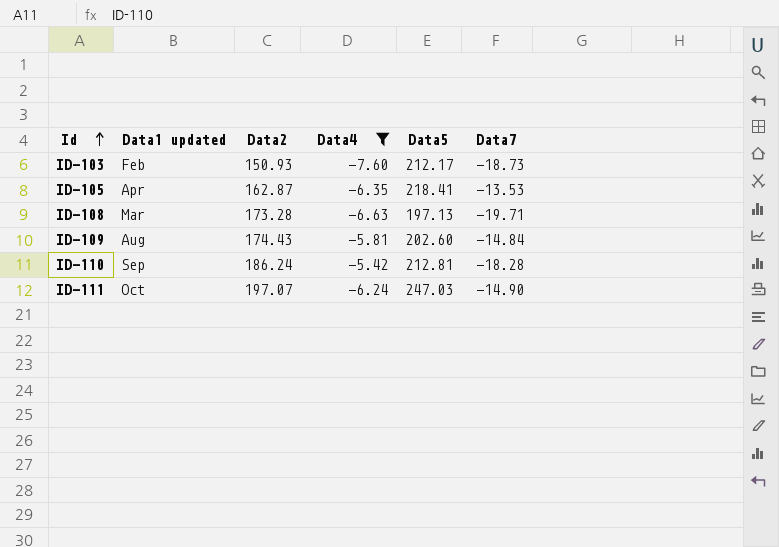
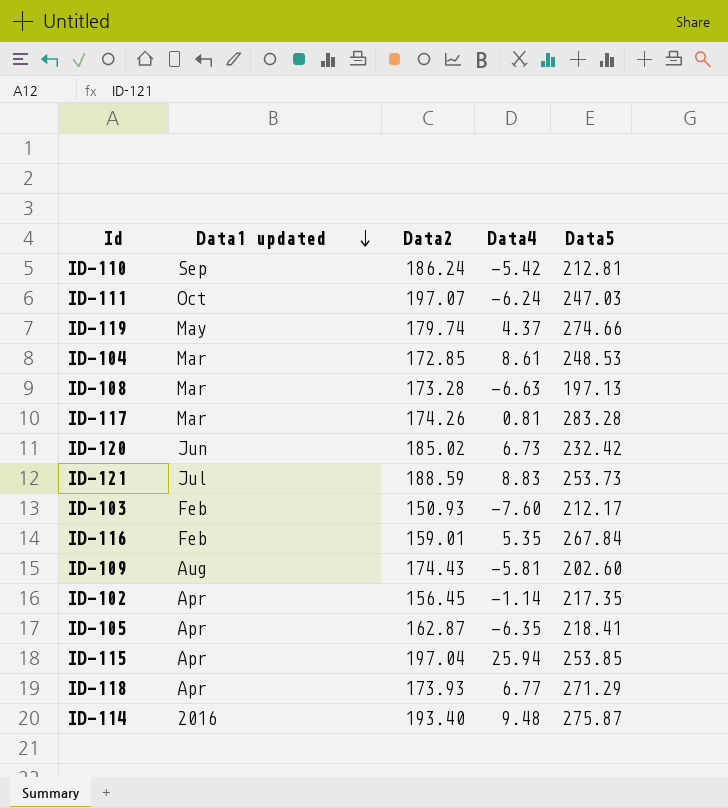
filter: Data4 <= -5.42 -> none
row order: Id ascending -> Data1 updated descending
column Data7 | position: 6 -> none

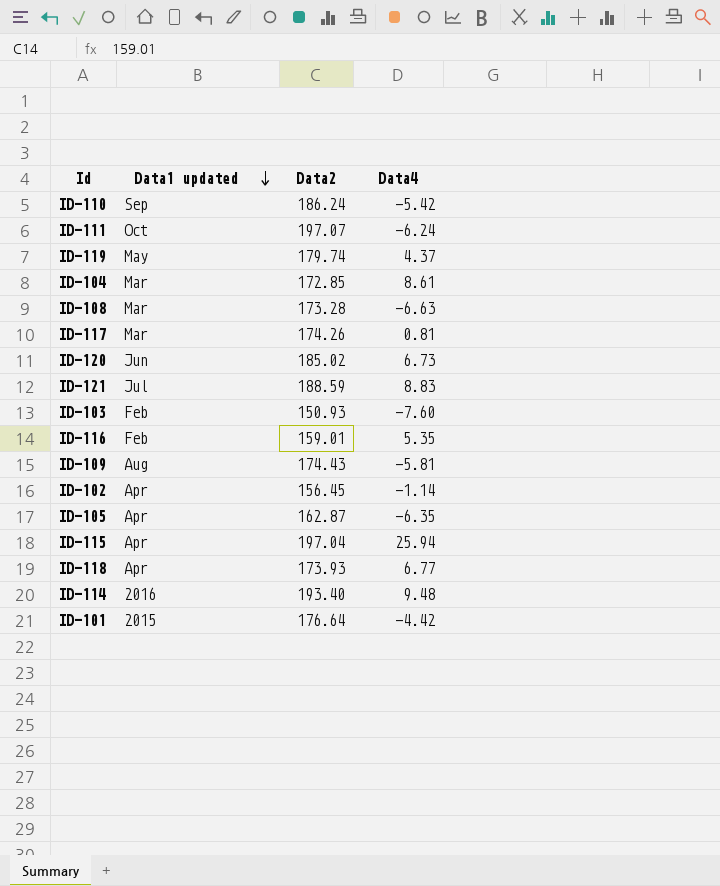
column Data5 | position: 5 -> none
row ID-101: none -> 2015 | 176.64 | -4.42

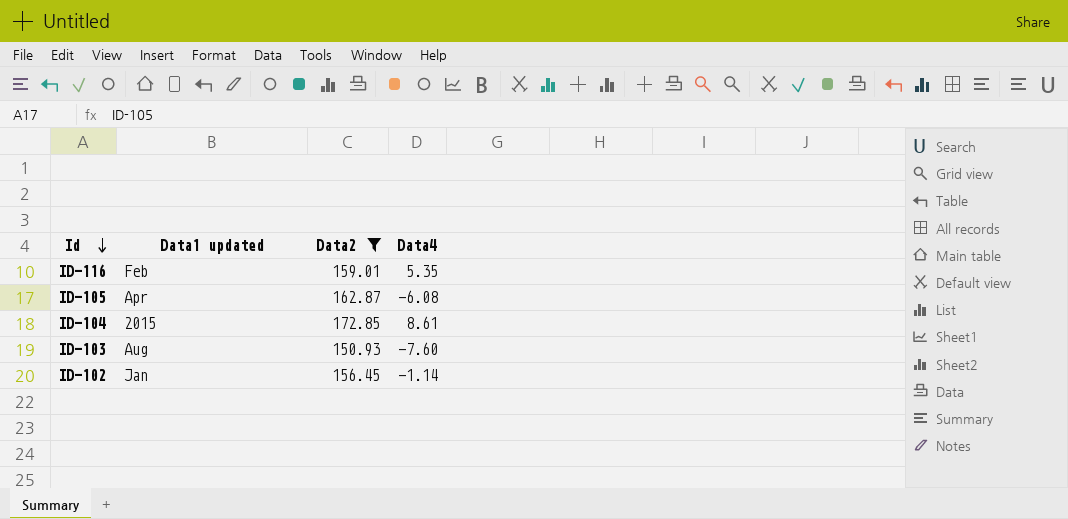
filter: none -> Data2 <= 172.85
row order: Data1 updated descending -> Id descending
ID-105 | Data4: -6.35 -> -6.08
ID-104 | Data1 updated: Mar -> 2015
ID-103 | Data1 updated: Feb -> Aug
ID-102 | Data1 updated: Apr -> Jan

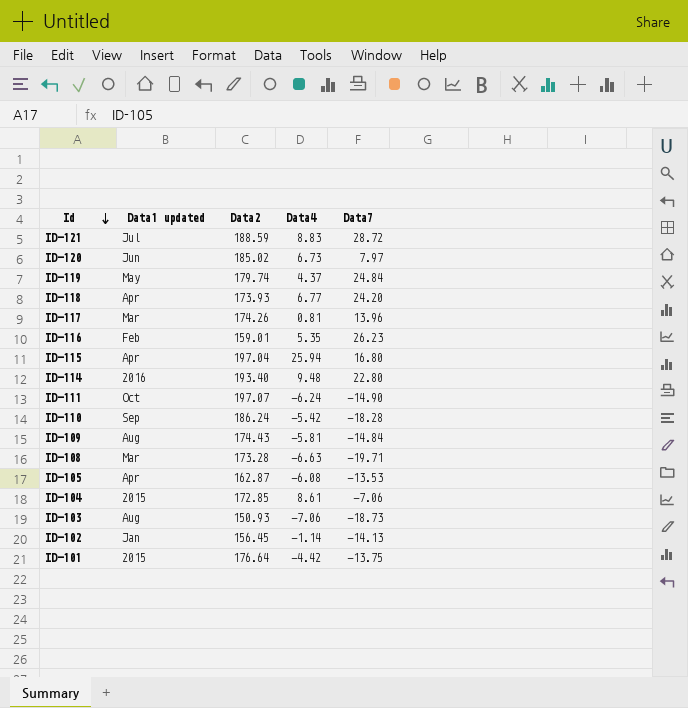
filter: Data2 <= 172.85 -> none
column Data7 | position: none -> 5
ID-103 | Data4: -7.60 -> -7.06

